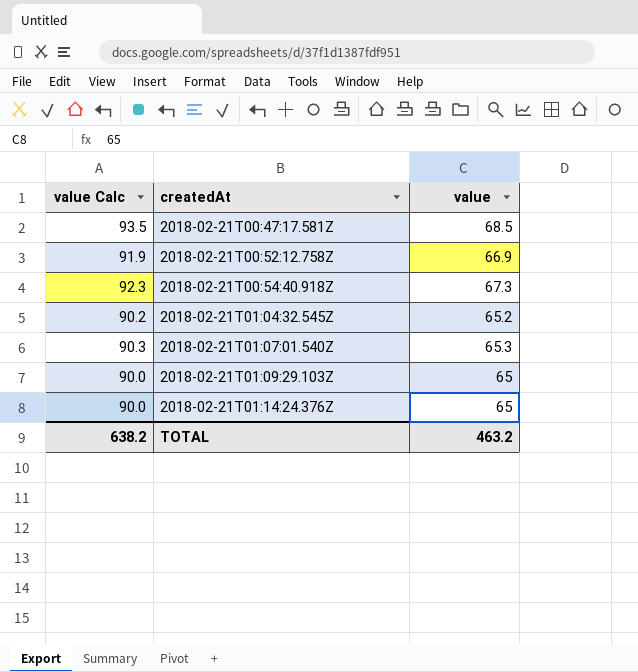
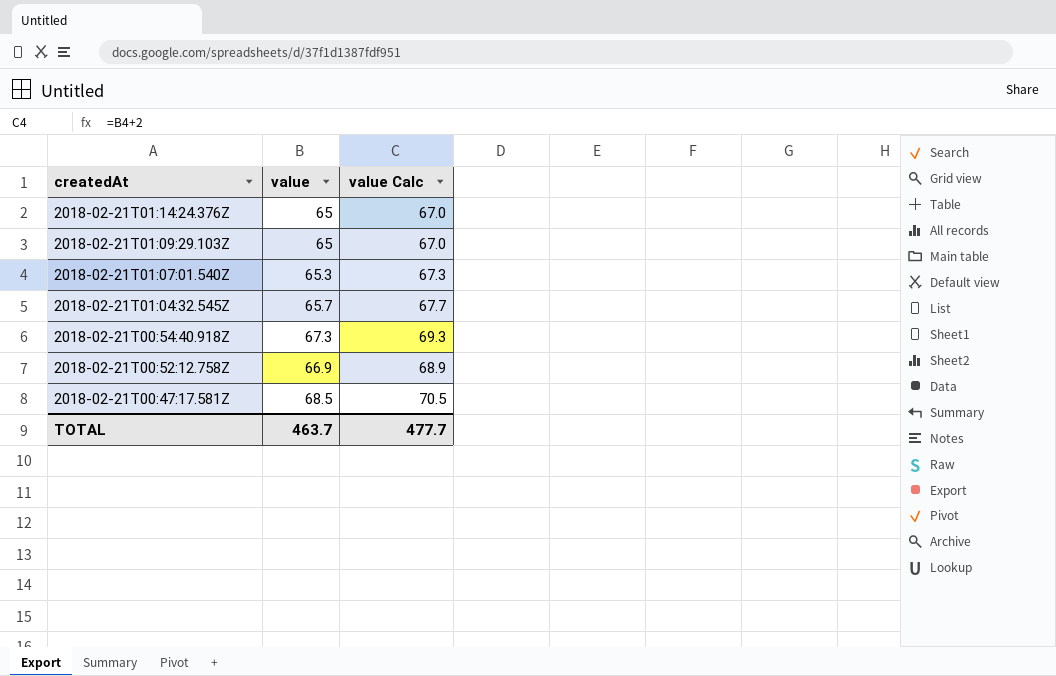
row order: createdAt ascending -> createdAt descending
column value Calc | formula: [value] + 25 -> [value] + 2
column value Calc | position: 1 -> 3
2018-02-21T01:04:32.545Z | value: 65.2 -> 65.7
TOTAL | value: 463.2 -> 463.7
TOTAL | value Calc: 638.2 -> 477.7

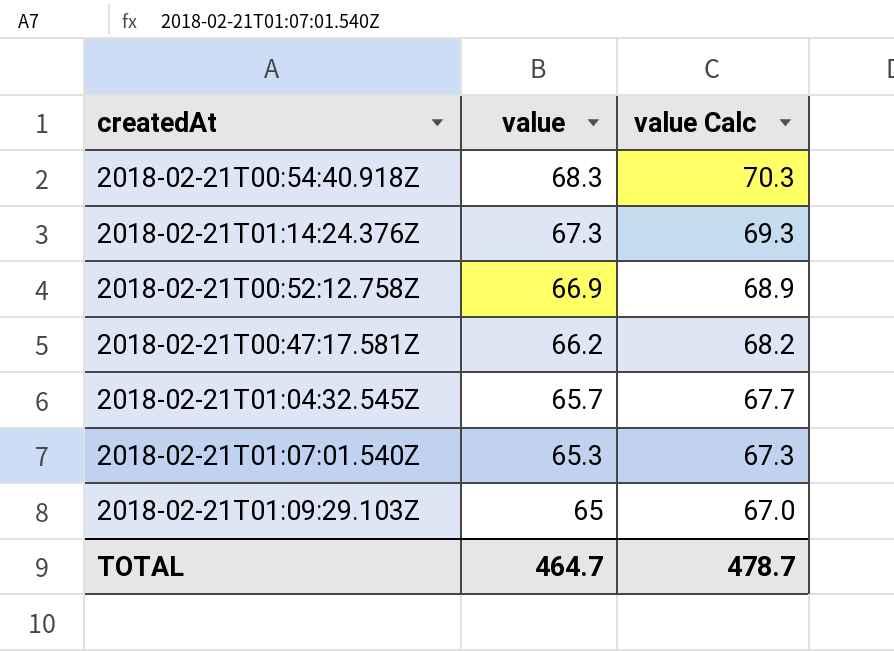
row order: createdAt descending -> value descending
2018-02-21T00:54:40.918Z | value: 67.3 -> 68.3
2018-02-21T00:54:40.918Z | value Calc: 69.3 -> 70.3
2018-02-21T01:14:24.376Z | value: 65 -> 67.3
2018-02-21T01:14:24.376Z | value Calc: 67.0 -> 69.3
2018-02-21T00:47:17.581Z | value: 68.5 -> 66.2
2018-02-21T00:47:17.581Z | value Calc: 70.5 -> 68.2
TOTAL | value: 463.7 -> 464.7
TOTAL | value Calc: 477.7 -> 478.7

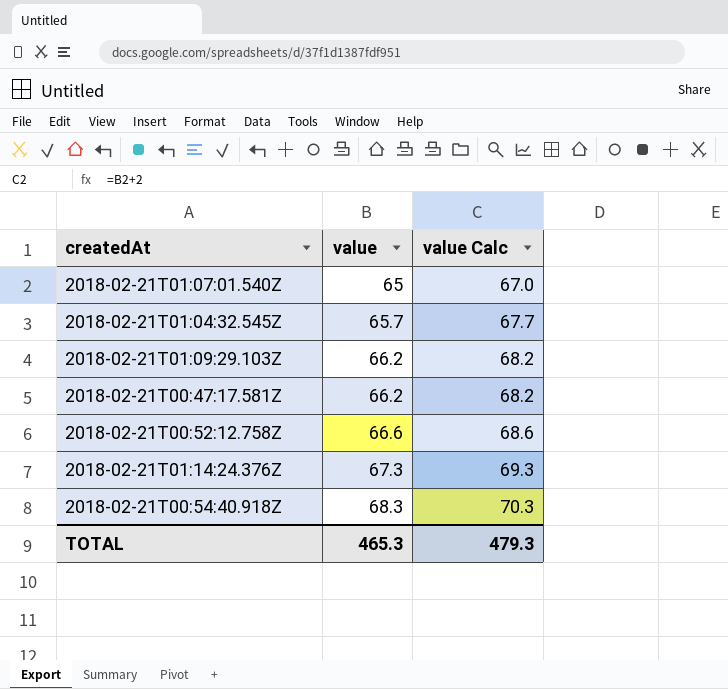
row order: value descending -> value ascending
2018-02-21T01:07:01.540Z | value: 65.3 -> 65
2018-02-21T01:07:01.540Z | value Calc: 67.3 -> 67.0
2018-02-21T01:09:29.103Z | value: 65 -> 66.2
2018-02-21T01:09:29.103Z | value Calc: 67.0 -> 68.2
2018-02-21T00:52:12.758Z | value: 66.9 -> 66.6
2018-02-21T00:52:12.758Z | value Calc: 68.9 -> 68.6
TOTAL | value: 464.7 -> 465.3
TOTAL | value Calc: 478.7 -> 479.3

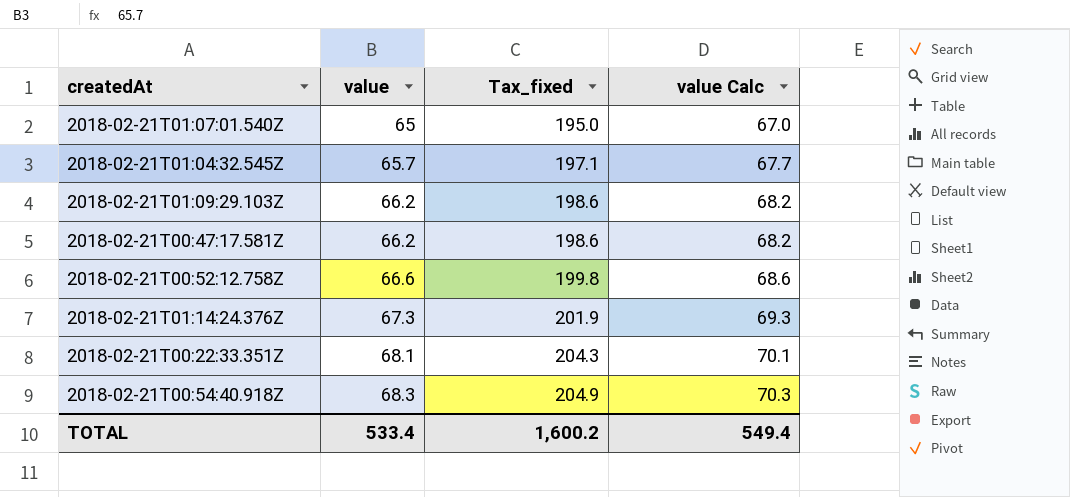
column Tax_fixed | formula: none -> [value] * 3
row 2018-02-21T00:22:33.351Z: none -> 68.1 | 204.3 | 70.1
TOTAL | value: 465.3 -> 533.4
TOTAL | value Calc: 479.3 -> 549.4

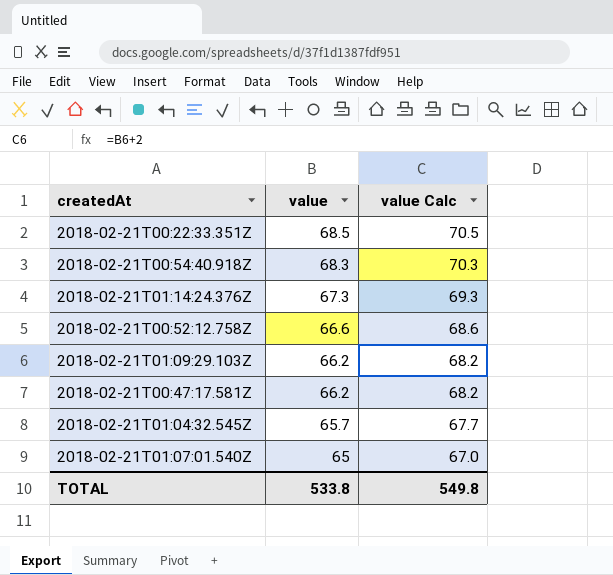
row order: value ascending -> value descending
column Tax_fixed | formula: [value] * 3 -> none
2018-02-21T00:22:33.351Z | value: 68.1 -> 68.5
2018-02-21T00:22:33.351Z | value Calc: 70.1 -> 70.5
TOTAL | value: 533.4 -> 533.8
TOTAL | value Calc: 549.4 -> 549.8

